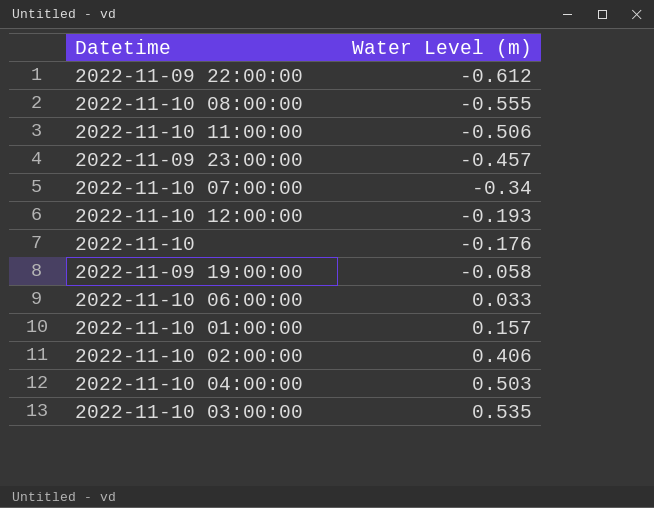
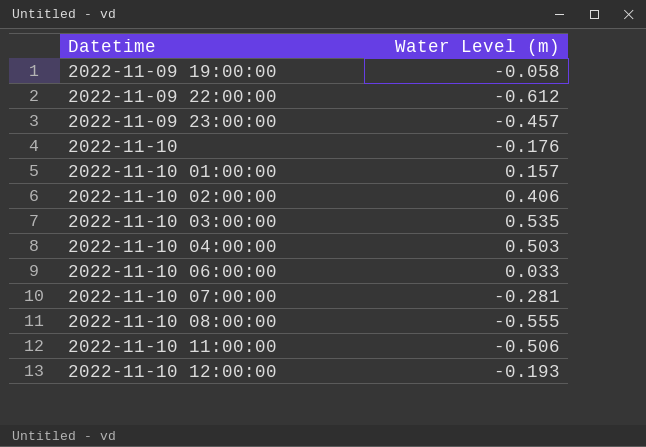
row order: Water Level (m) ascending -> Datetime ascending
2022-11-10 07:00:00 | Water Level (m): -0.34 -> -0.281

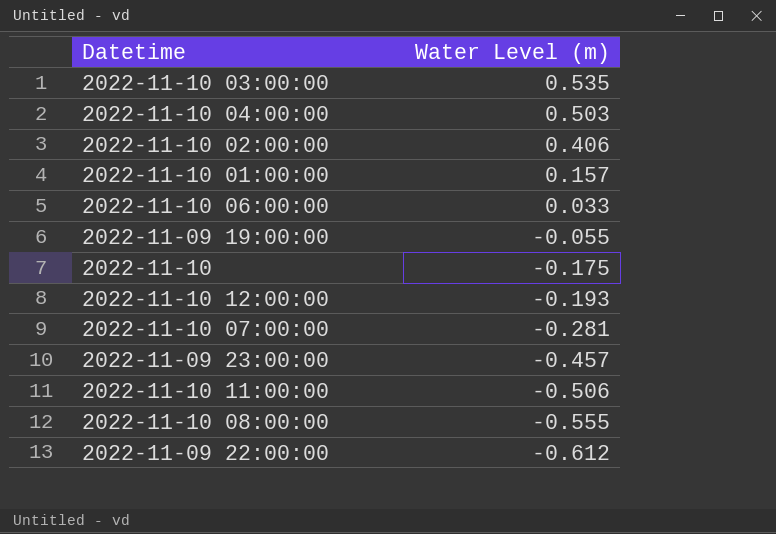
row order: Datetime ascending -> Water Level (m) descending
2022-11-09 19:00:00 | Water Level (m): -0.058 -> -0.055
2022-11-10 | Water Level (m): -0.176 -> -0.175

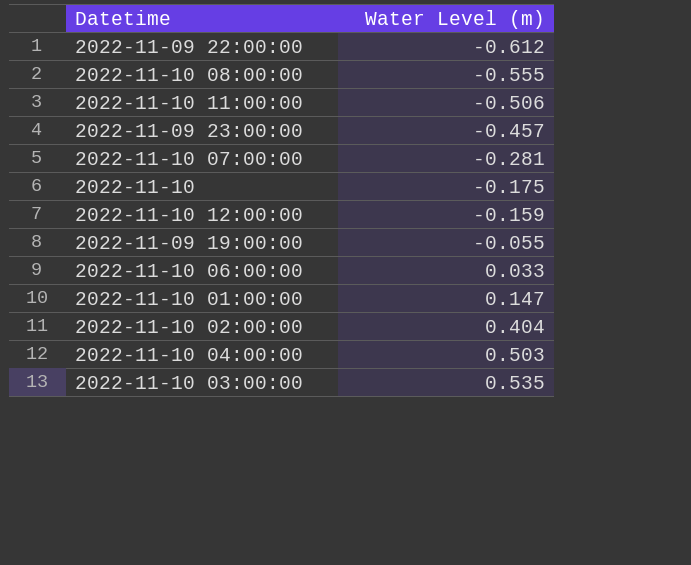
row order: Water Level (m) descending -> Water Level (m) ascending
2022-11-10 12:00:00 | Water Level (m): -0.193 -> -0.159
2022-11-10 01:00:00 | Water Level (m): 0.157 -> 0.147
2022-11-10 02:00:00 | Water Level (m): 0.406 -> 0.404

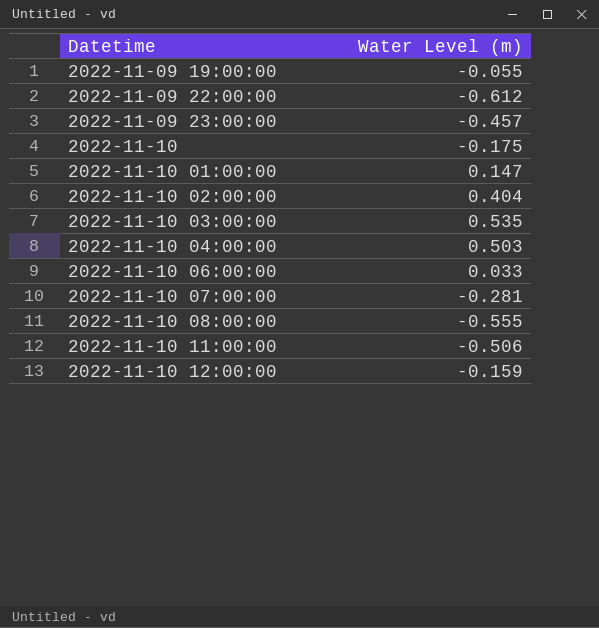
row order: Water Level (m) ascending -> Datetime ascending

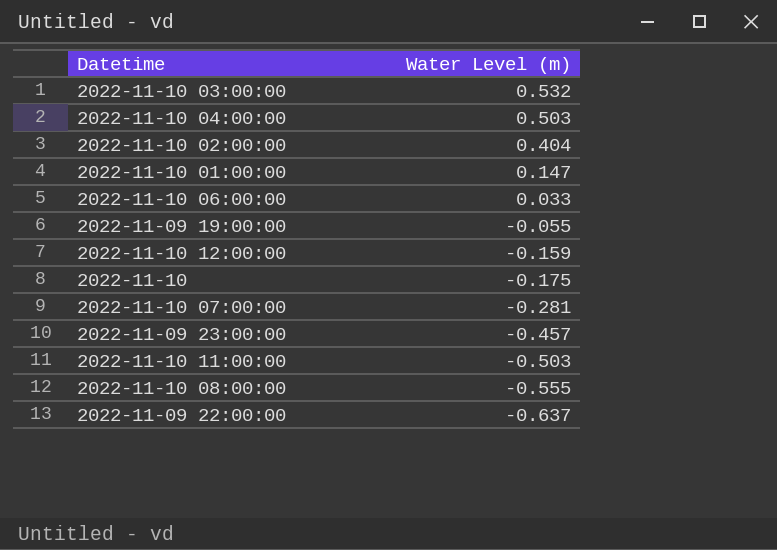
row order: Datetime ascending -> Water Level (m) descending
2022-11-10 03:00:00 | Water Level (m): 0.535 -> 0.532
2022-11-10 11:00:00 | Water Level (m): -0.506 -> -0.503
2022-11-09 22:00:00 | Water Level (m): -0.612 -> -0.637

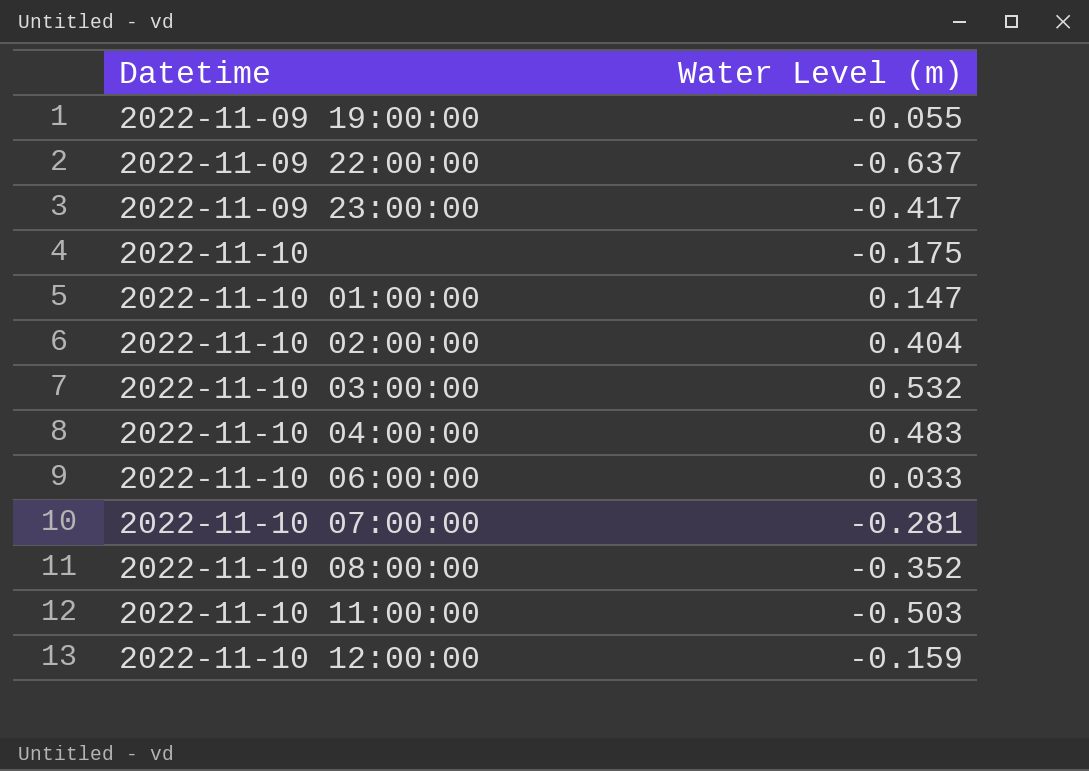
row order: Water Level (m) descending -> Datetime ascending
2022-11-09 23:00:00 | Water Level (m): -0.457 -> -0.417
2022-11-10 04:00:00 | Water Level (m): 0.503 -> 0.483
2022-11-10 08:00:00 | Water Level (m): -0.555 -> -0.352

